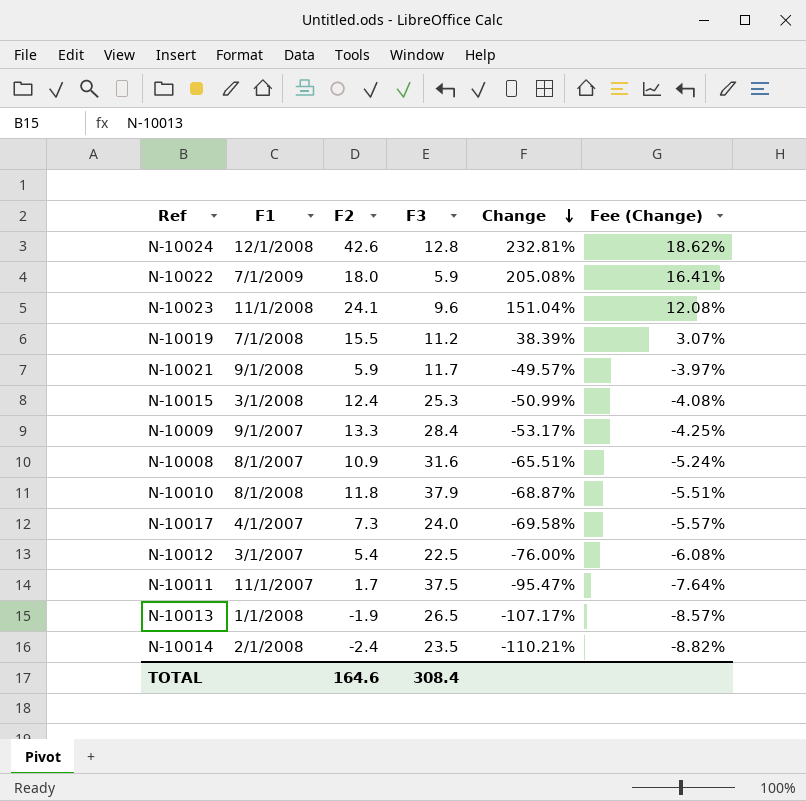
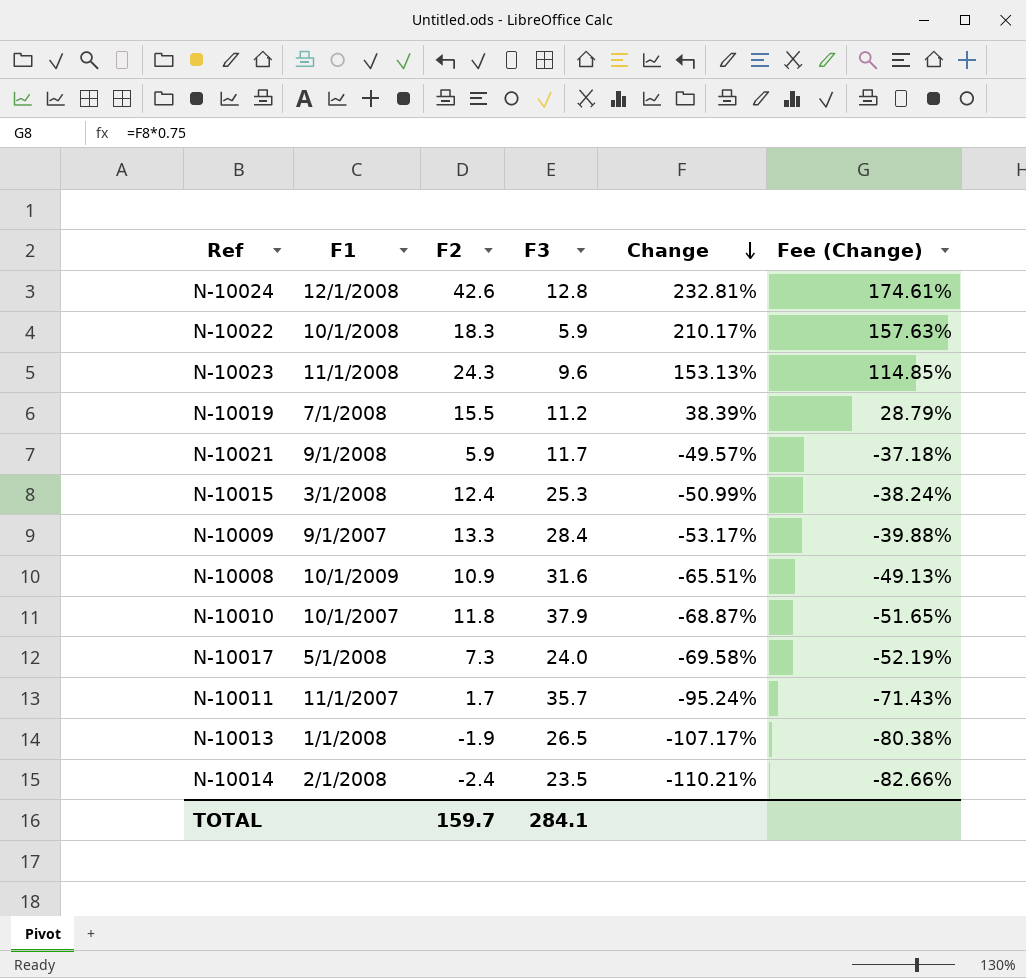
column Fee (Change) | formula: [Change] * 0.08 -> [Change] * 0.75
row N-10012: 3/1/2007 | 5.4 | 22.5 | -76.00% | -6.08% -> none
N-10022 | F1: 7/1/2009 -> 10/1/2008
N-10022 | F2: 18.0 -> 18.3
N-10022 | Change: 205.08% -> 210.17%
N-10023 | F2: 24.1 -> 24.3
N-10023 | Change: 151.04% -> 153.13%
N-10008 | F1: 8/1/2007 -> 10/1/2009
N-10010 | F1: 8/1/2008 -> 10/1/2007
N-10017 | F1: 4/1/2007 -> 5/1/2008
N-10011 | F3: 37.5 -> 35.7
N-10011 | Change: -95.47% -> -95.24%
TOTAL | F2: 164.6 -> 159.7
TOTAL | F3: 308.4 -> 284.1

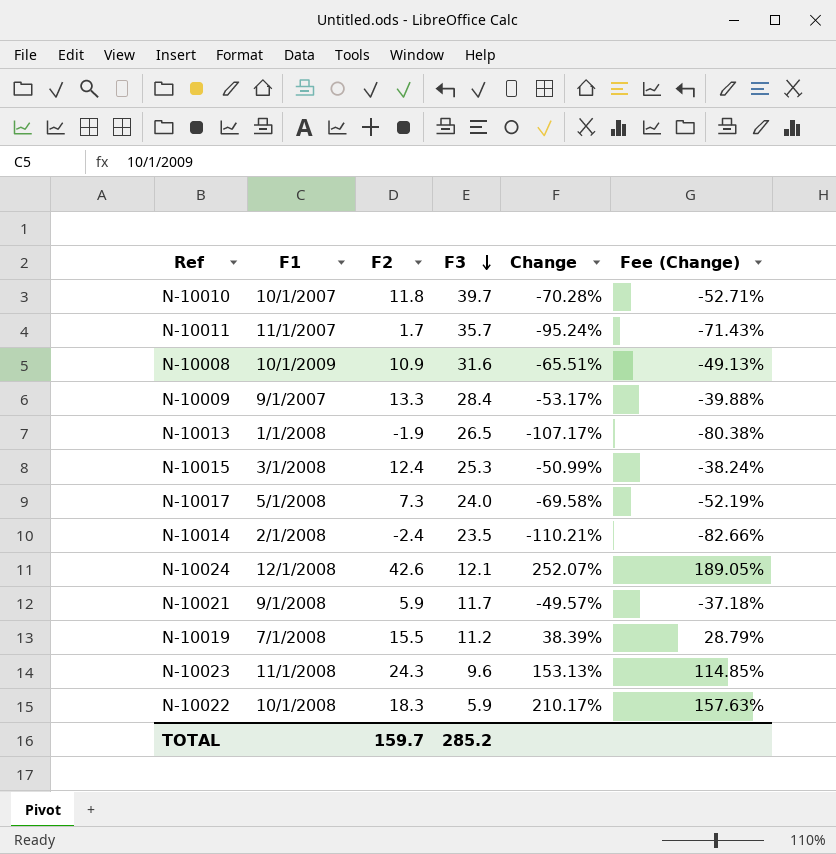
row order: Change descending -> F3 descending
N-10010 | F3: 37.9 -> 39.7
N-10010 | Change: -68.87% -> -70.28%
N-10010 | Fee (Change): -51.65% -> -52.71%
N-10024 | F3: 12.8 -> 12.1
N-10024 | Change: 232.81% -> 252.07%
N-10024 | Fee (Change): 174.61% -> 189.05%
TOTAL | F3: 284.1 -> 285.2

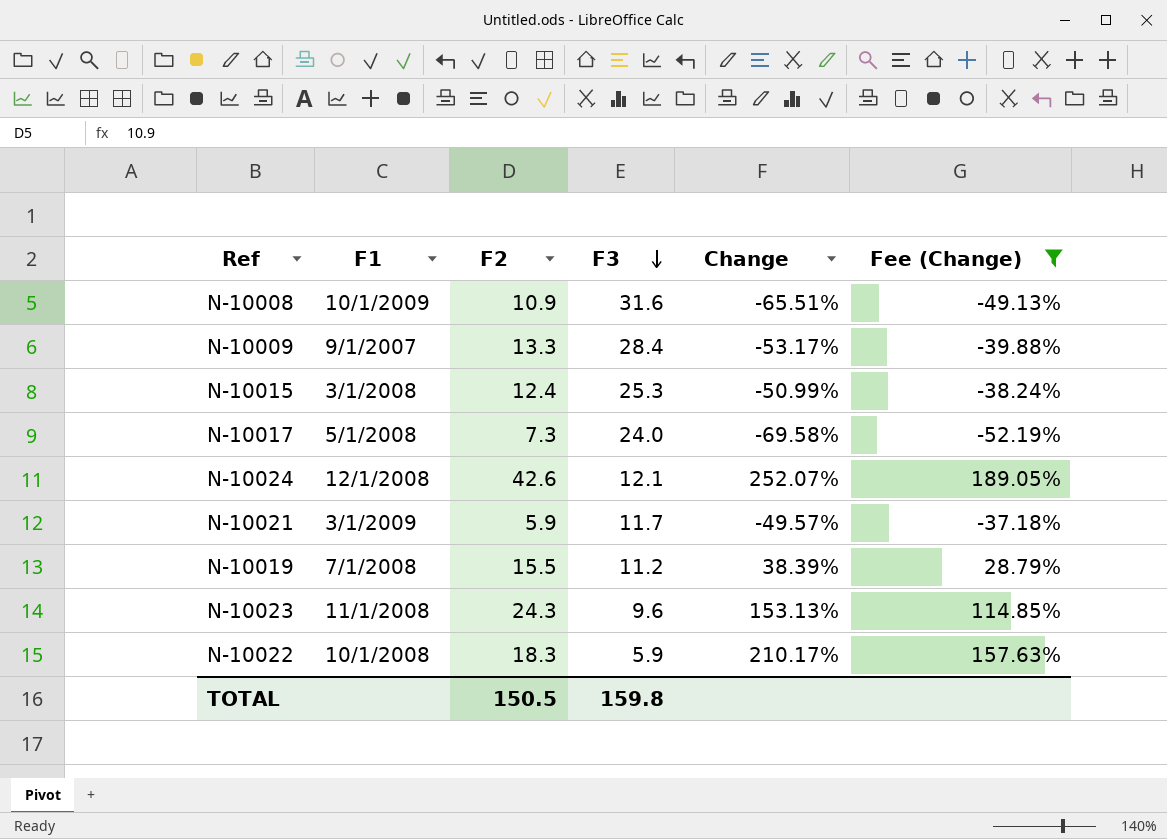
filter: none -> Fee (Change) >= -52.19%
N-10021 | F1: 9/1/2008 -> 3/1/2009
TOTAL | F2: 159.7 -> 150.5
TOTAL | F3: 285.2 -> 159.8

